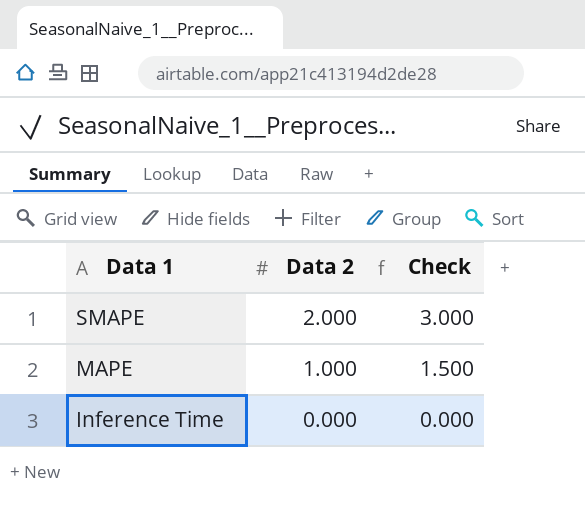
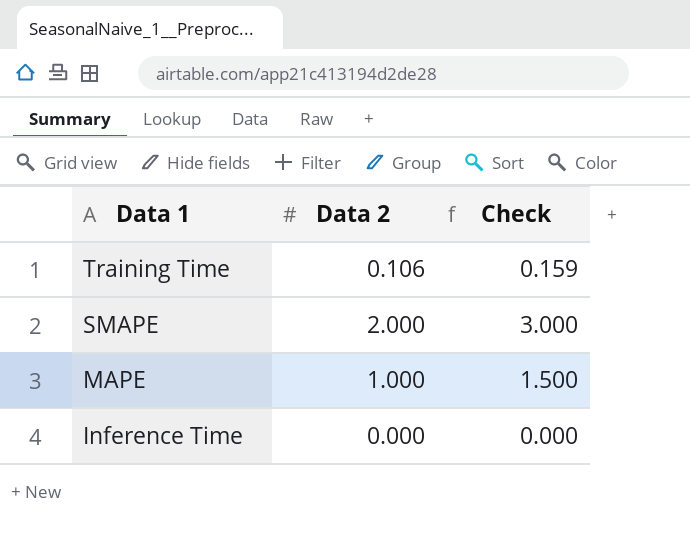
row Training Time: none -> 0.106 | 0.159

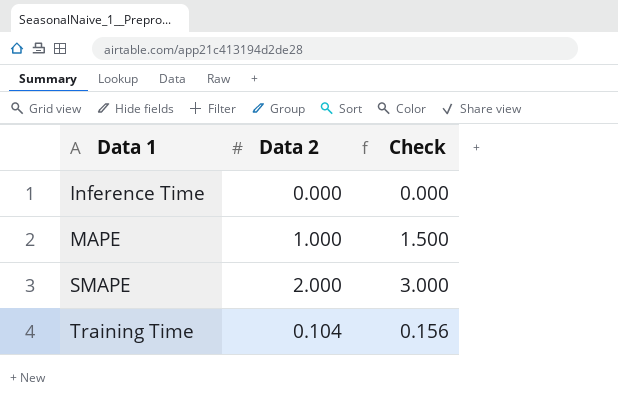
row order: Data 1 descending -> Data 1 ascending
Training Time | Data 2: 0.106 -> 0.104
Training Time | Check: 0.159 -> 0.156

